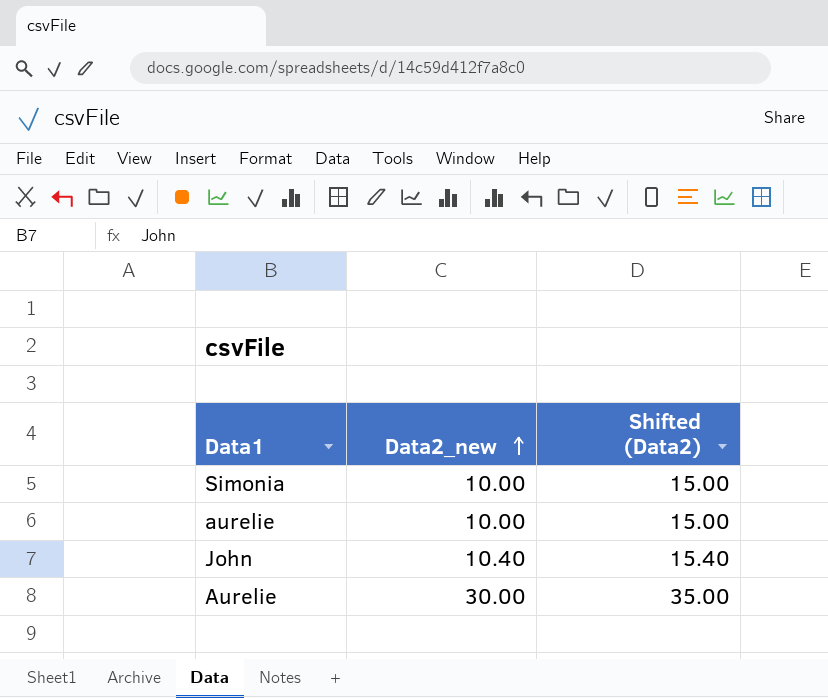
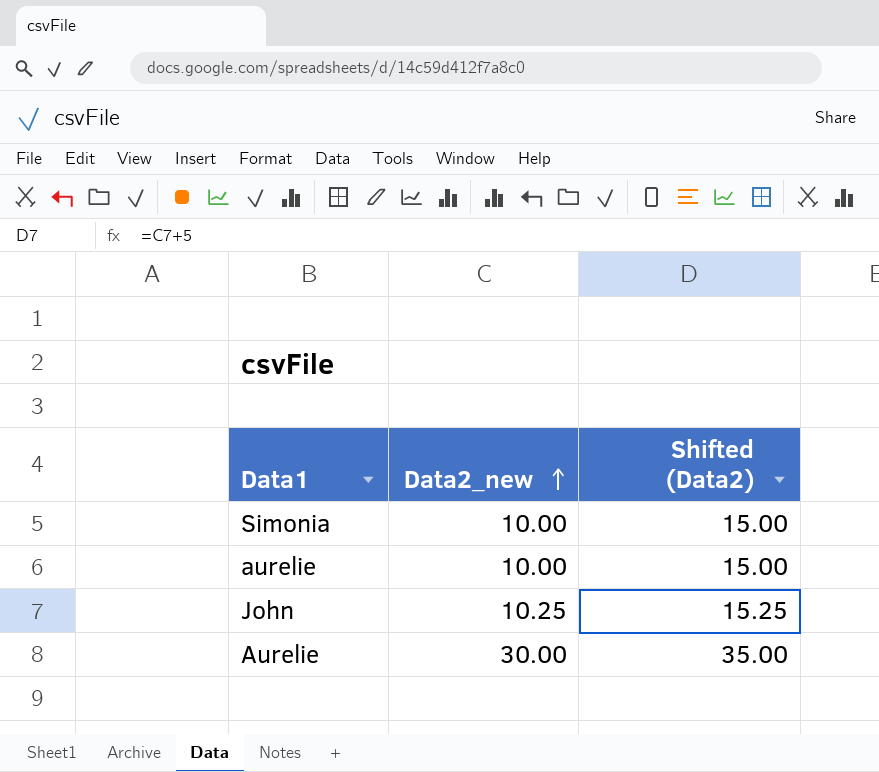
John | Data2_new: 10.40 -> 10.25
John | Shifted (Data2): 15.40 -> 15.25

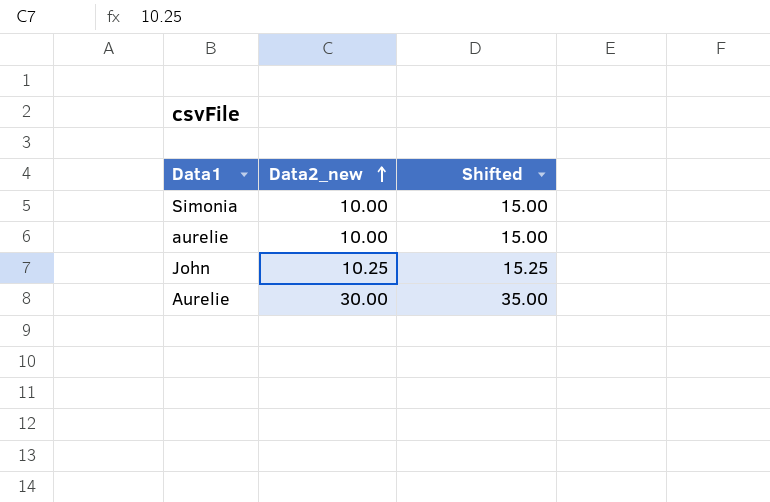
column name: Shifted (Data2) -> Shifted

